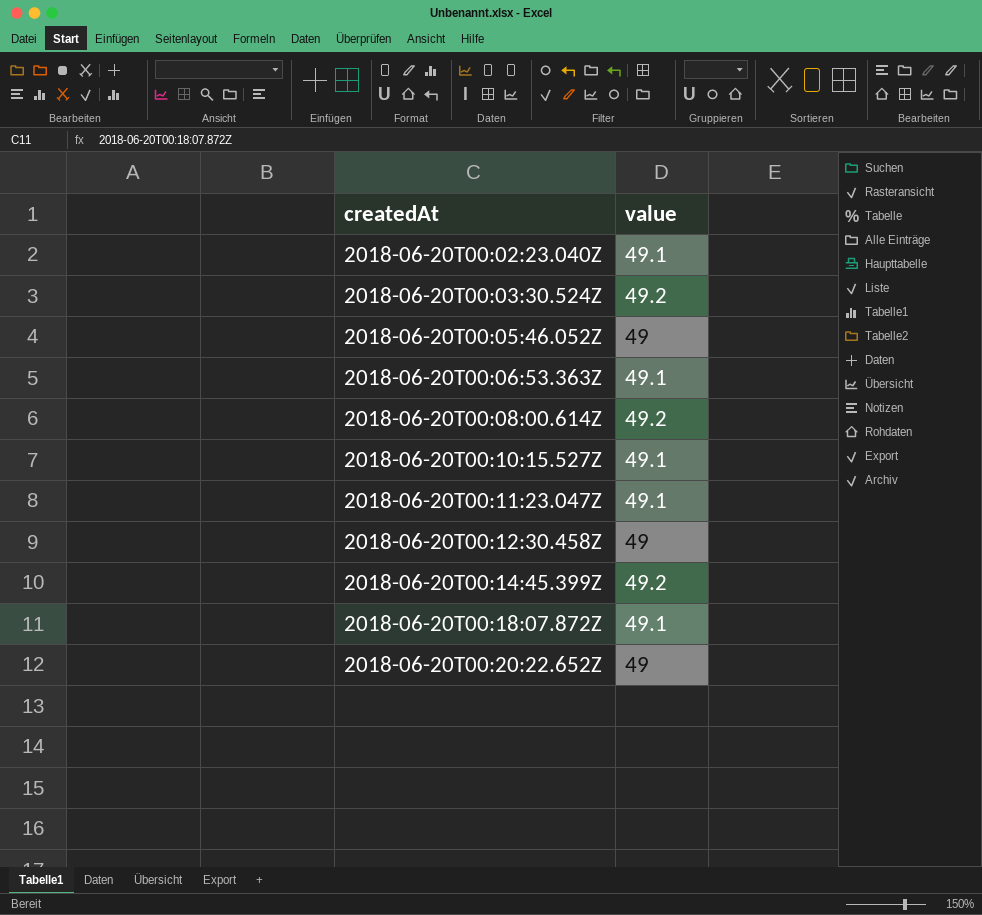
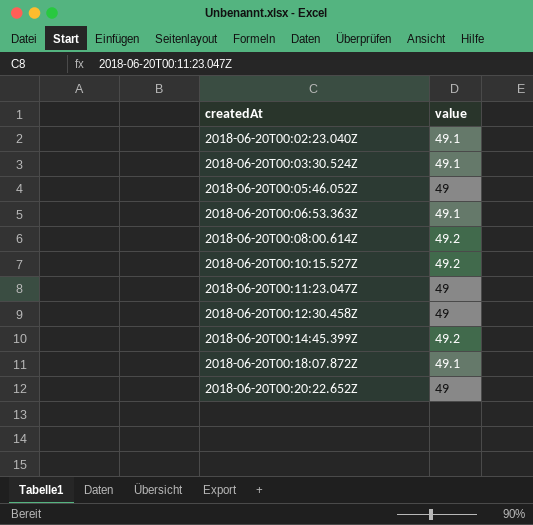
2018-06-20T00:03:30.524Z | value: 49.2 -> 49.1
2018-06-20T00:10:15.527Z | value: 49.1 -> 49.2
2018-06-20T00:11:23.047Z | value: 49.1 -> 49

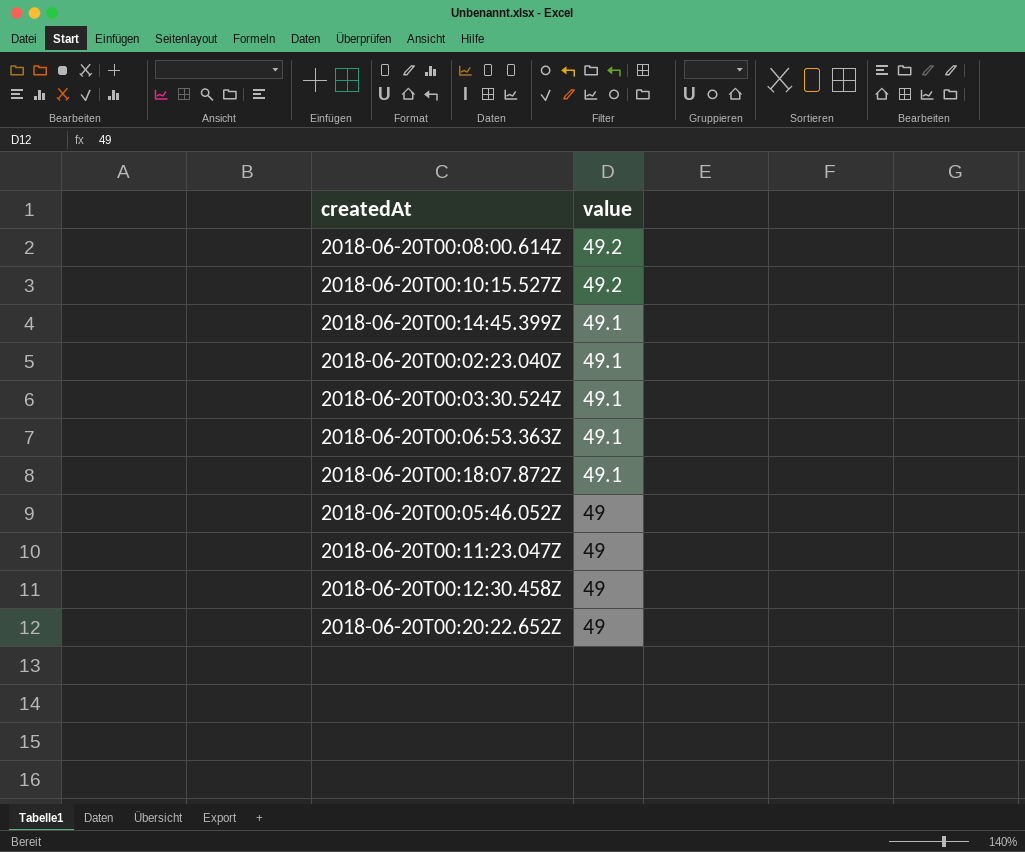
row order: createdAt ascending -> value descending
2018-06-20T00:14:45.399Z | value: 49.2 -> 49.1

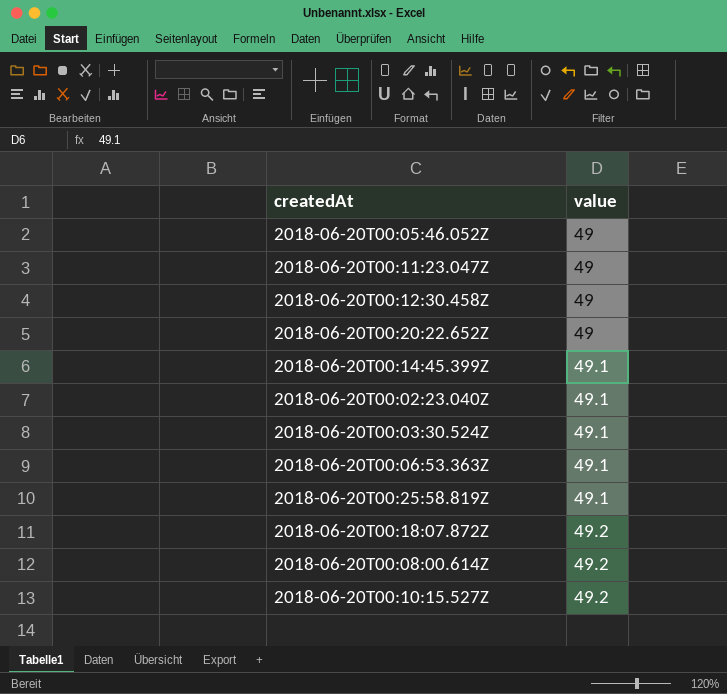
row order: value descending -> value ascending
row 2018-06-20T00:25:58.819Z: none -> 49.1
2018-06-20T00:18:07.872Z | value: 49.1 -> 49.2

